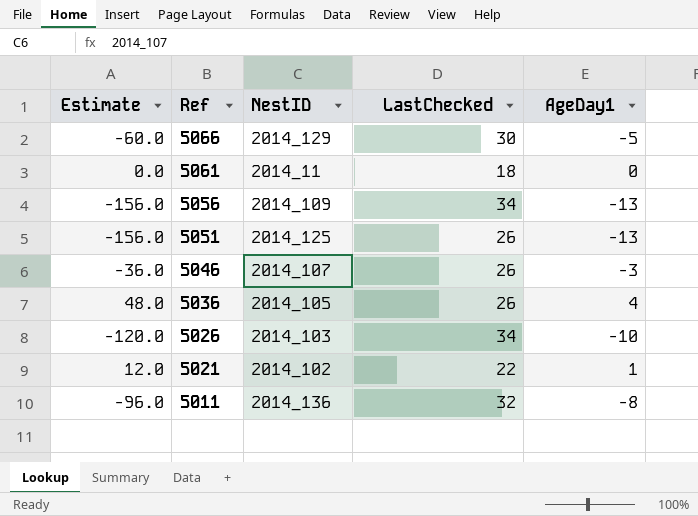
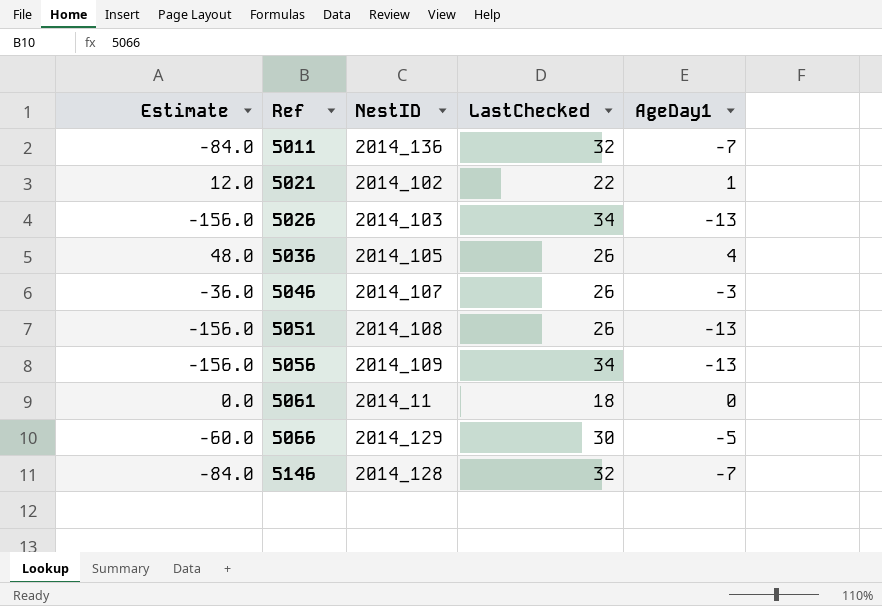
row order: Ref descending -> Ref ascending
5011 | Estimate: -96.0 -> -84.0
5011 | AgeDay1: -8 -> -7
5026 | Estimate: -120.0 -> -156.0
5026 | AgeDay1: -10 -> -13
5051 | NestID: 2014_125 -> 2014_108
row 5146: none -> -84.0 | 2014_128 | 32 | -7

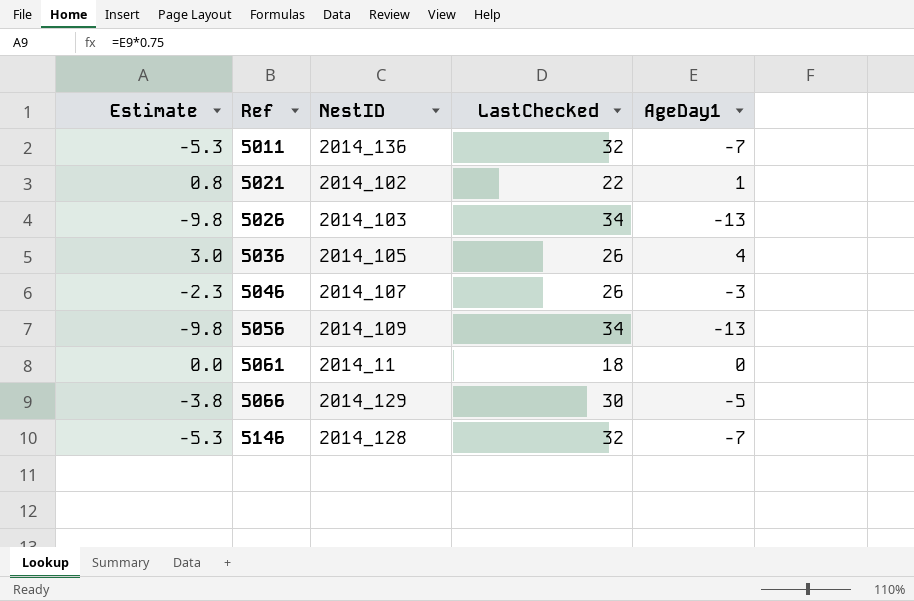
column Estimate | formula: [AgeDay1] * 12 -> [AgeDay1] * 0.75
row 5051: -156.0 | 2014_108 | 26 | -13 -> none

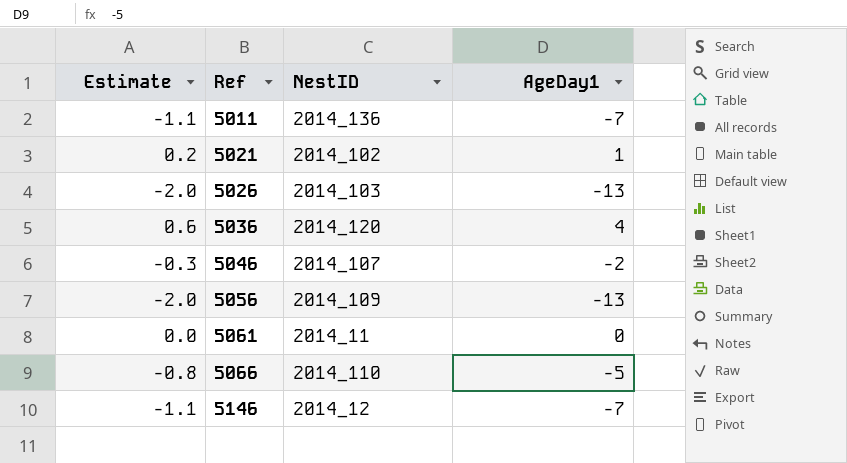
column LastChecked | position: 4 -> none
column Estimate | formula: [AgeDay1] * 0.75 -> [AgeDay1] * 0.15
5036 | NestID: 2014_105 -> 2014_120
5046 | AgeDay1: -3 -> -2
5066 | NestID: 2014_129 -> 2014_110
5146 | NestID: 2014_128 -> 2014_12

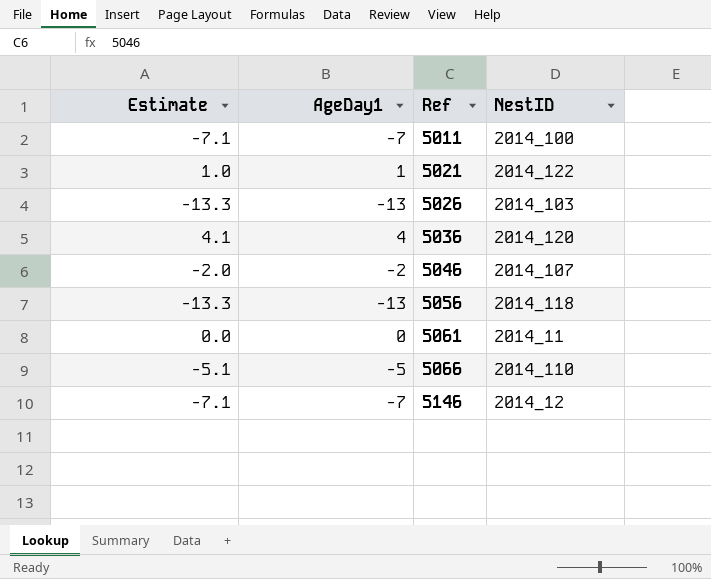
column Estimate | formula: [AgeDay1] * 0.15 -> [AgeDay1] * 1.02
column AgeDay1 | position: 4 -> 2
5011 | NestID: 2014_136 -> 2014_100
5021 | NestID: 2014_102 -> 2014_122
5056 | NestID: 2014_109 -> 2014_118

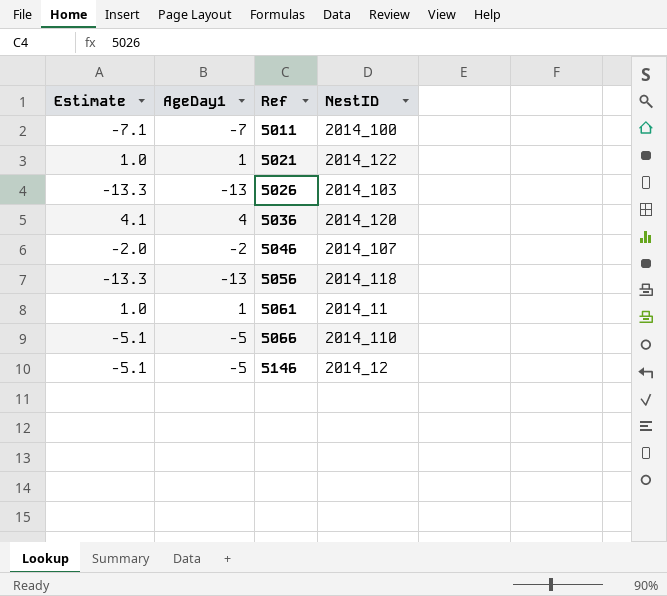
5061 | Estimate: 0.0 -> 1.0
5061 | AgeDay1: 0 -> 1
5146 | Estimate: -7.1 -> -5.1
5146 | AgeDay1: -7 -> -5

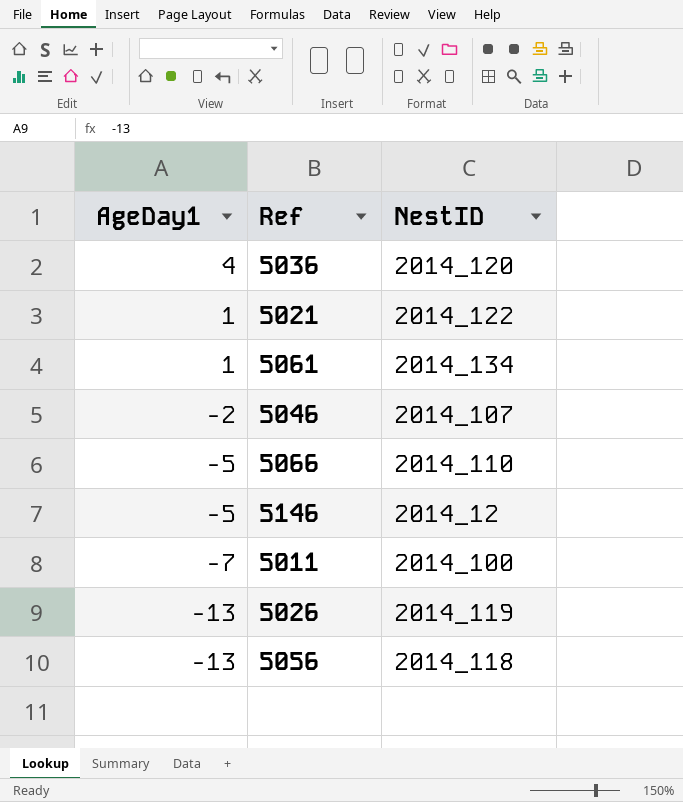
row order: Ref ascending -> AgeDay1 descending
column Estimate | formula: [AgeDay1] * 1.02 -> none
5061 | NestID: 2014_11 -> 2014_134
5026 | NestID: 2014_103 -> 2014_119

